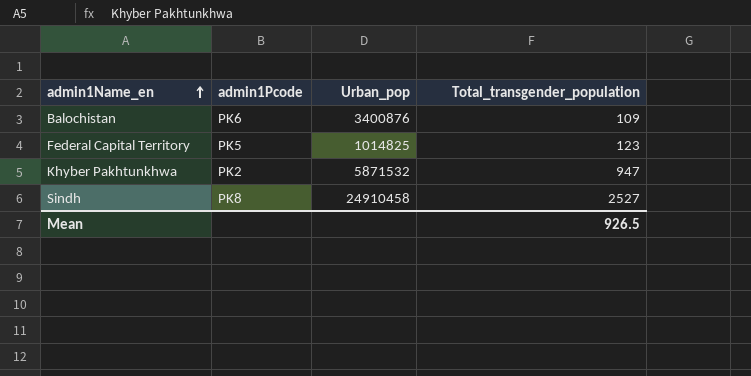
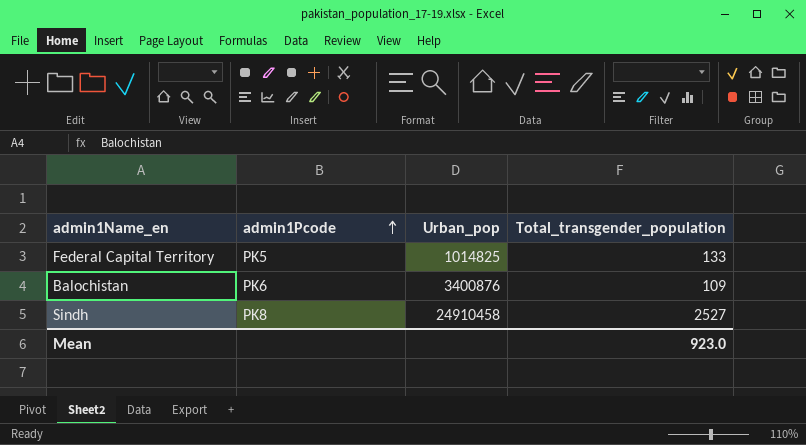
row order: admin1Name_en ascending -> admin1Pcode ascending
row Khyber Pakhtunkhwa: PK2 | 5871532 | 947 -> none
Federal Capital Territory | Total_transgender_population: 123 -> 133
Mean | Total_transgender_population: 926.5 -> 923.0

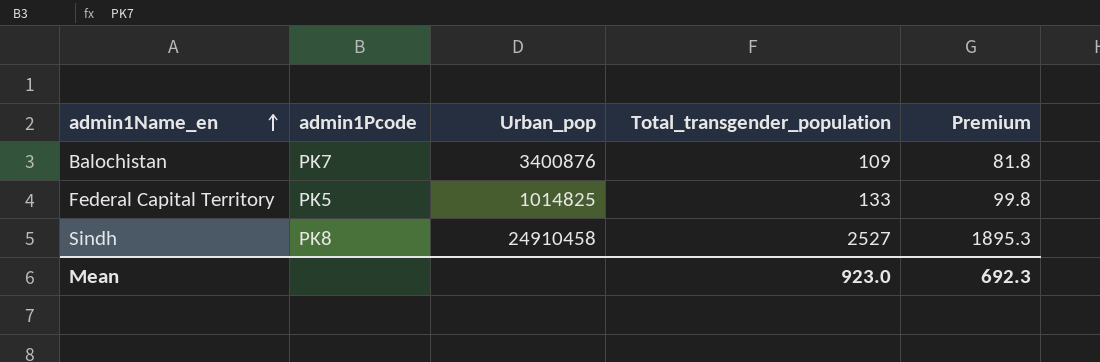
row order: admin1Pcode ascending -> admin1Name_en ascending
column Premium | formula: none -> [Total_transgender_population] * 0.75
Balochistan | admin1Pcode: PK6 -> PK7

